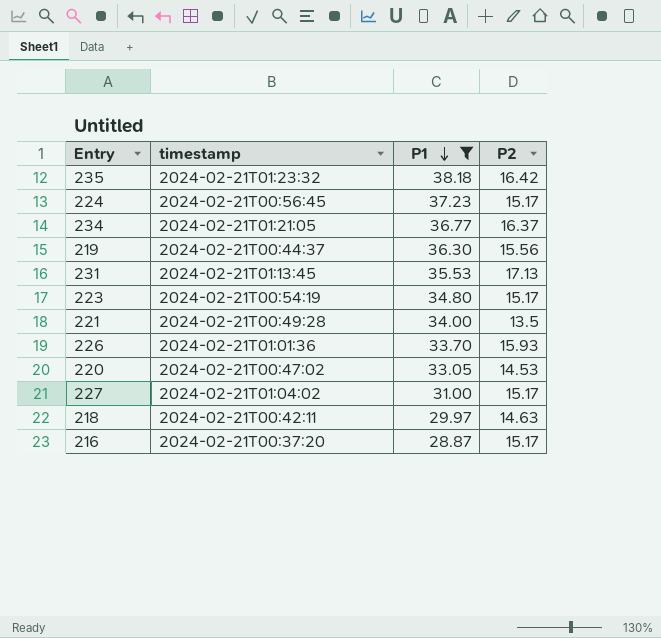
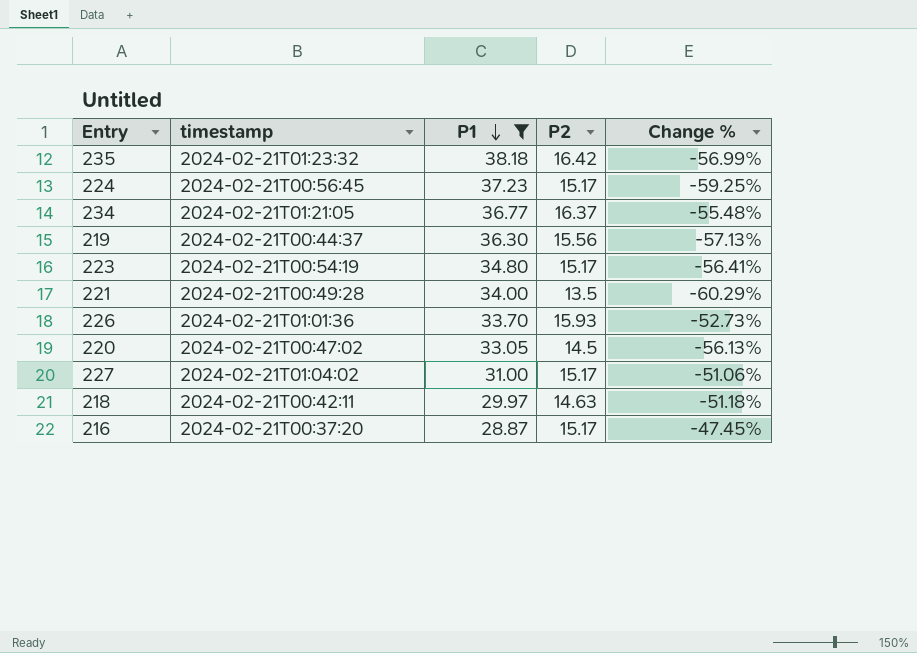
column Change % | formula: none -> ([P2] - [P1]) / [P1]
row 231: 2024-02-21T01:13:45 | 35.53 | 17.13 -> none
220 | P2: 14.53 -> 14.5

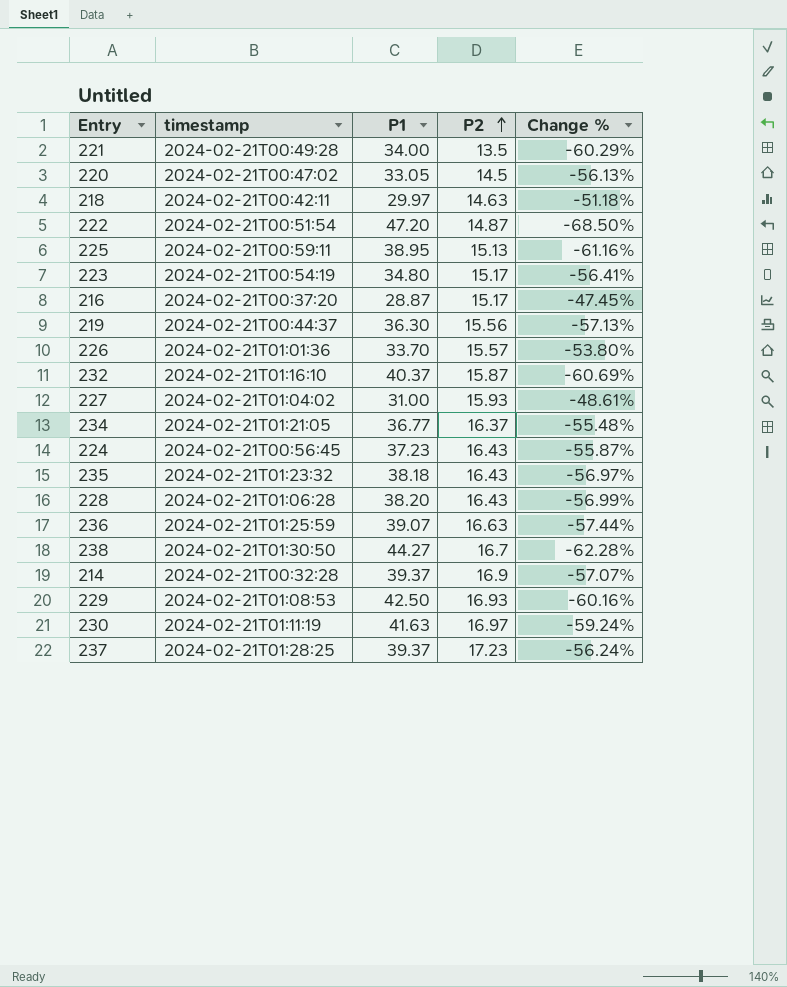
filter: P1 <= 38.18 -> none
row order: P1 descending -> P2 ascending
226 | P2: 15.93 -> 15.57
226 | Change %: -52.73% -> -53.80%
227 | P2: 15.17 -> 15.93
227 | Change %: -51.06% -> -48.61%
224 | P2: 15.17 -> 16.43
224 | Change %: -59.25% -> -55.87%
235 | P2: 16.42 -> 16.43
235 | Change %: -56.99% -> -56.97%

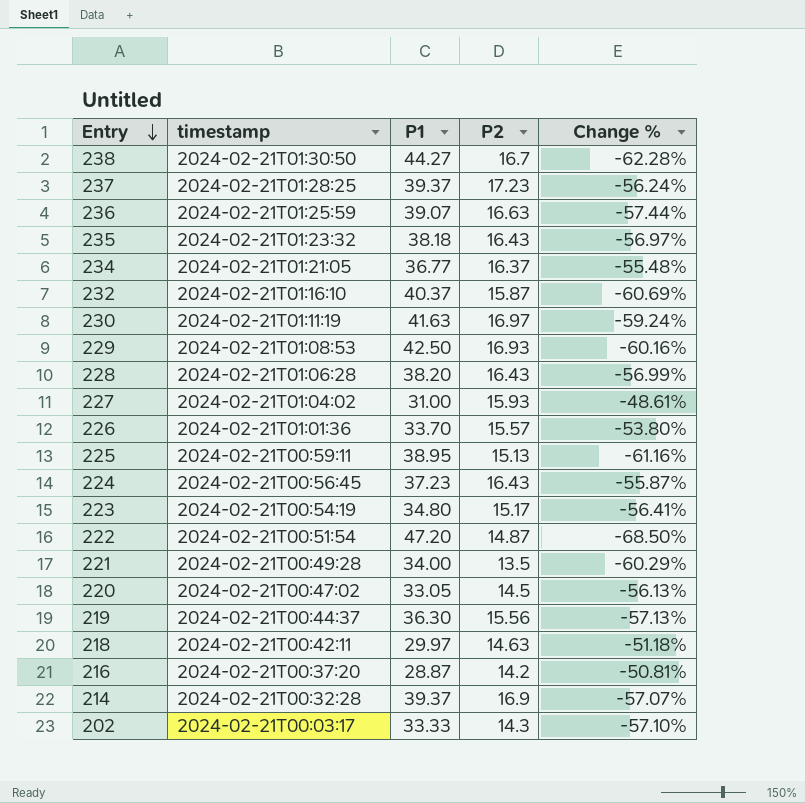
row order: P2 ascending -> Entry descending
216 | P2: 15.17 -> 14.2
216 | Change %: -47.45% -> -50.81%
row 202: none -> 2024-02-21T00:03:17 | 33.33 | 14.3 | -57.10%

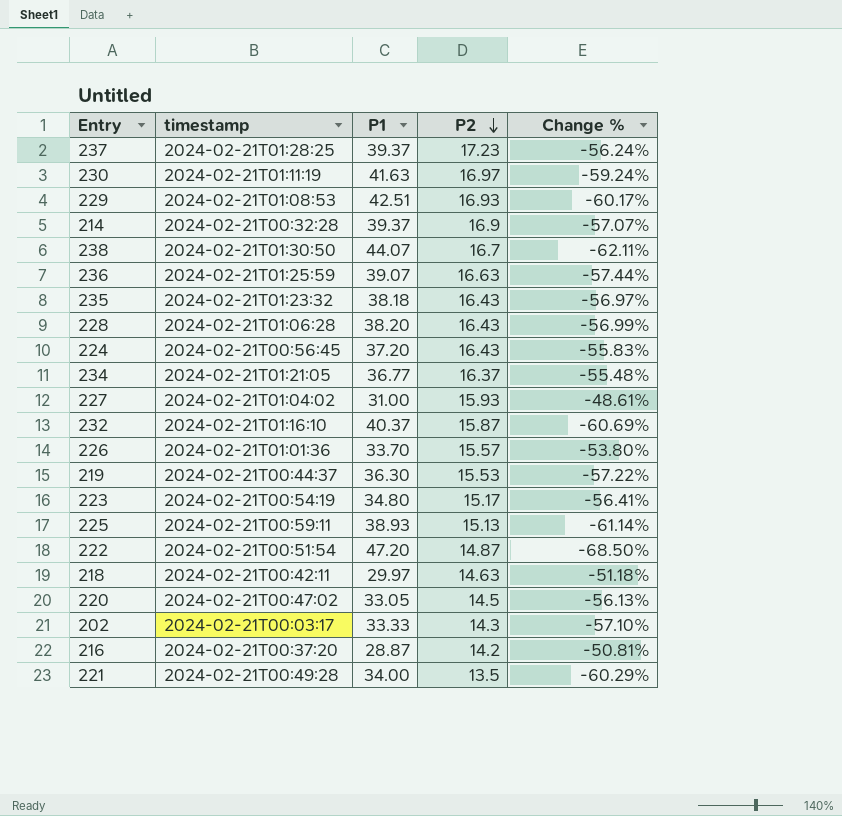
row order: Entry descending -> P2 descending
229 | P1: 42.50 -> 42.51
229 | Change %: -60.16% -> -60.17%
238 | P1: 44.27 -> 44.07
238 | Change %: -62.28% -> -62.11%
224 | P1: 37.23 -> 37.20
224 | Change %: -55.87% -> -55.83%
219 | P2: 15.56 -> 15.53
219 | Change %: -57.13% -> -57.22%
225 | P1: 38.95 -> 38.93
225 | Change %: -61.16% -> -61.14%

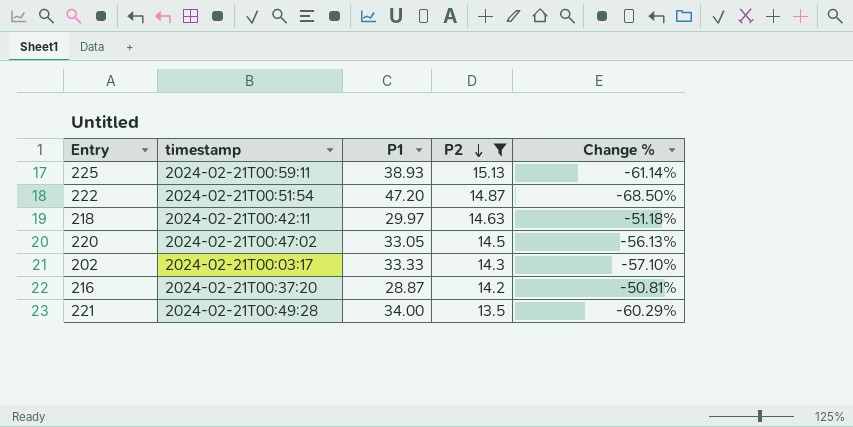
filter: none -> P2 <= 15.13

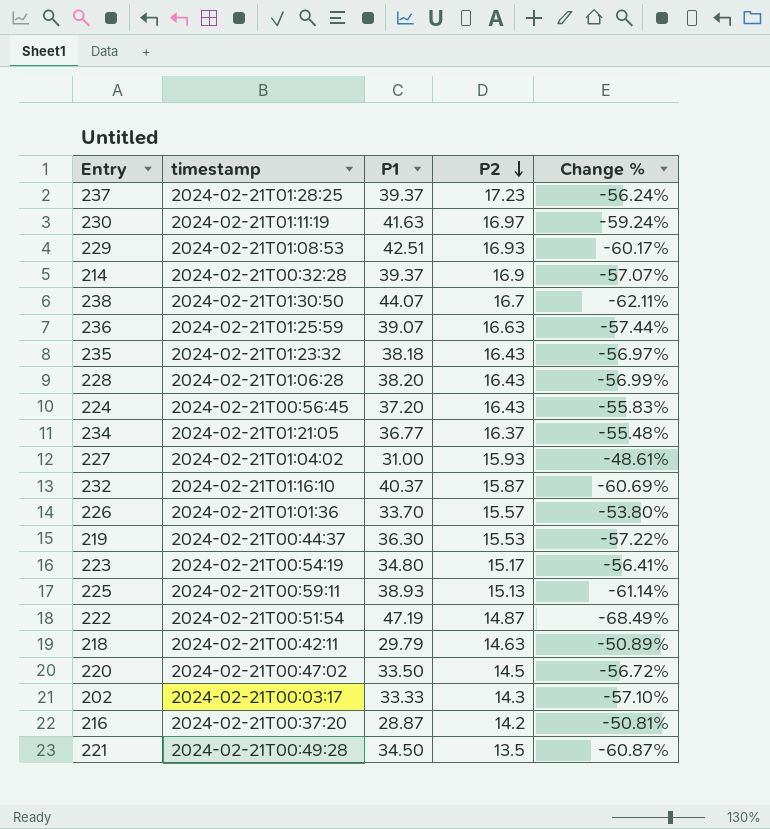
filter: P2 <= 15.13 -> none
222 | P1: 47.20 -> 47.19
222 | Change %: -68.50% -> -68.49%
218 | P1: 29.97 -> 29.79
218 | Change %: -51.18% -> -50.89%
220 | P1: 33.05 -> 33.50
220 | Change %: -56.13% -> -56.72%
221 | P1: 34.00 -> 34.50
221 | Change %: -60.29% -> -60.87%

